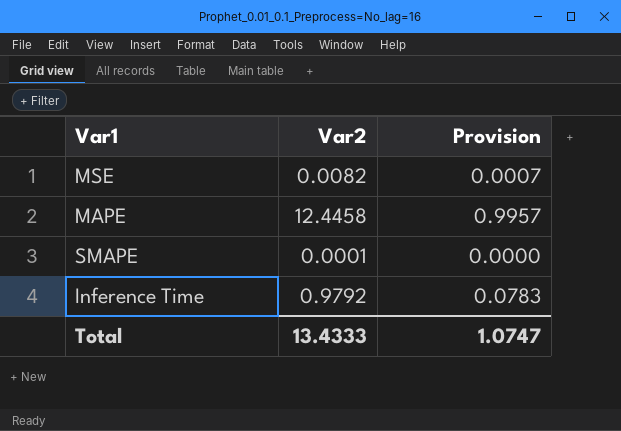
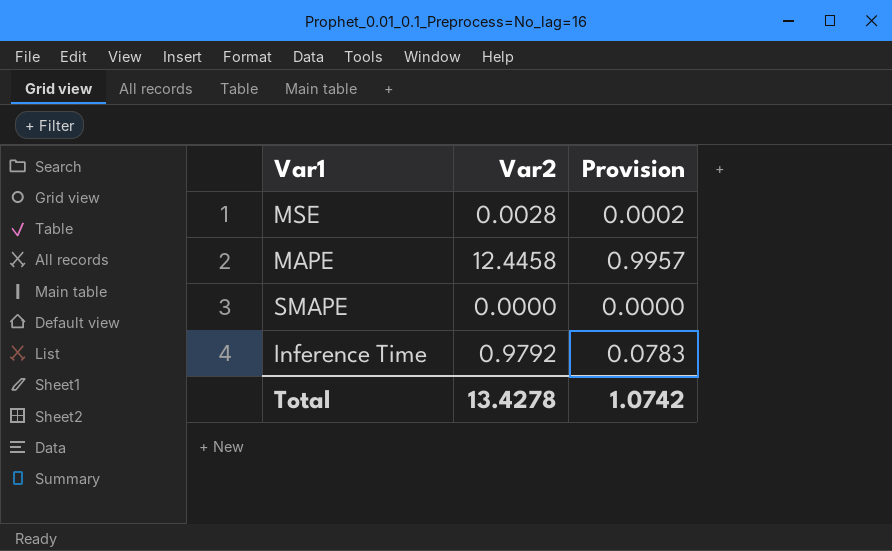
MSE | Var2: 0.0082 -> 0.0028
MSE | Provision: 0.0007 -> 0.0002
SMAPE | Var2: 0.0001 -> 0.0000
Total | Var2: 13.4333 -> 13.4278
Total | Provision: 1.0747 -> 1.0742

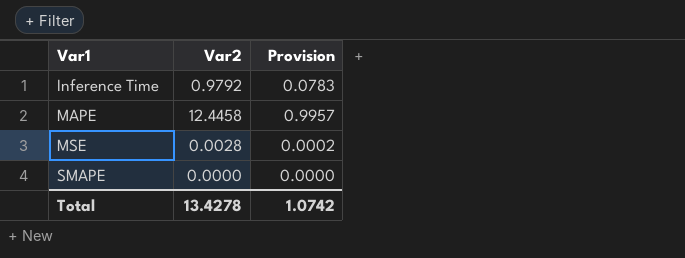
row order: none -> Var1 ascending

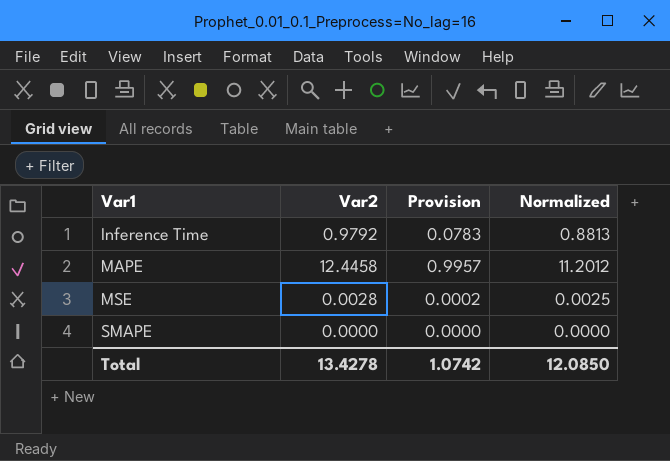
column Normalized | formula: none -> [Var2] * 0.9

